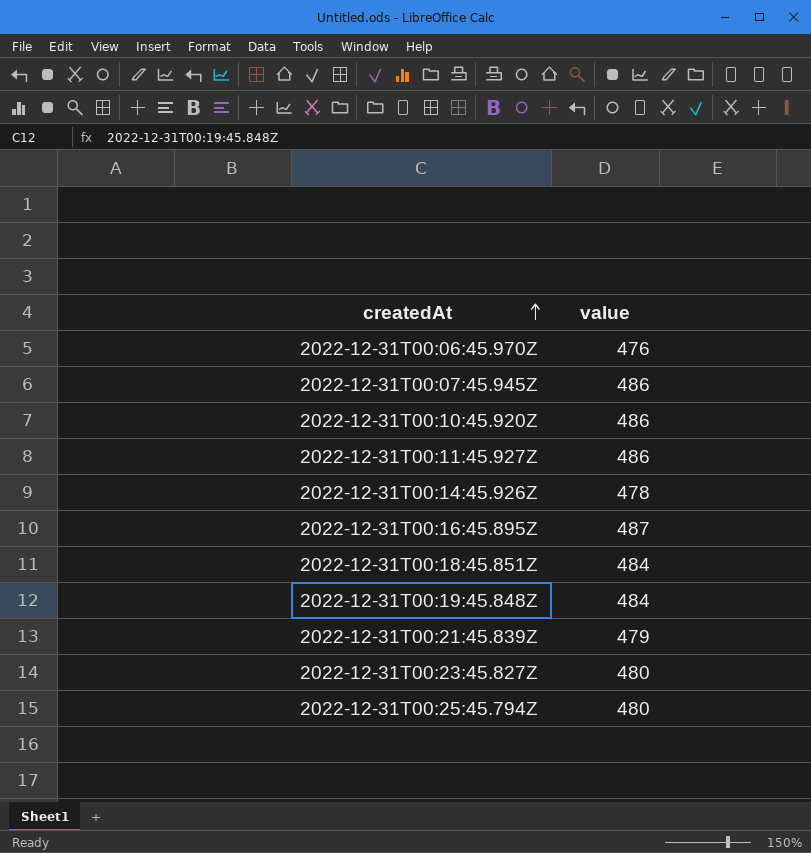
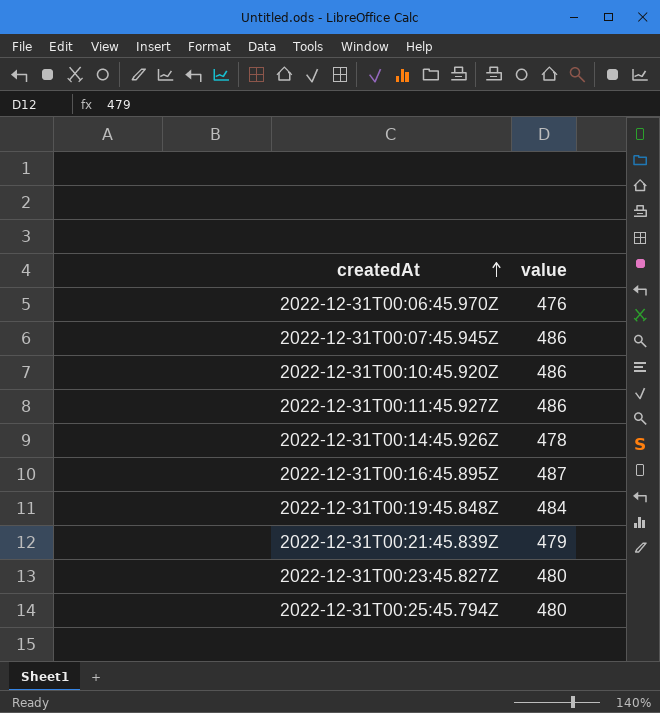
row 2022-12-31T00:18:45.851Z: 484 -> none

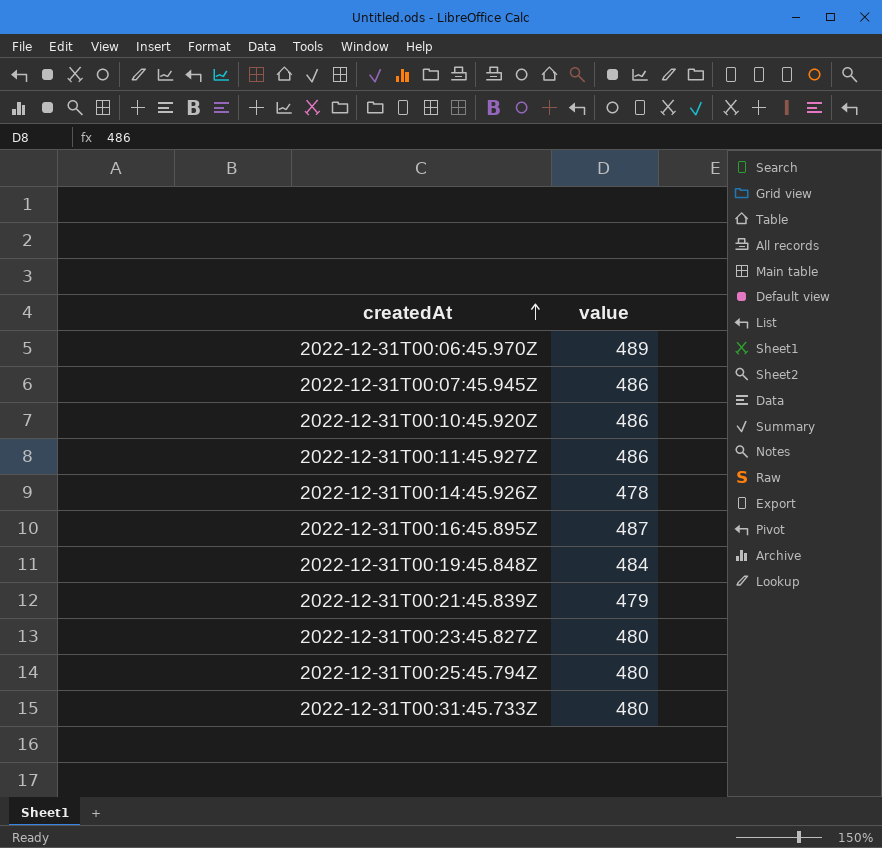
2022-12-31T00:06:45.970Z | value: 476 -> 489
row 2022-12-31T00:31:45.733Z: none -> 480

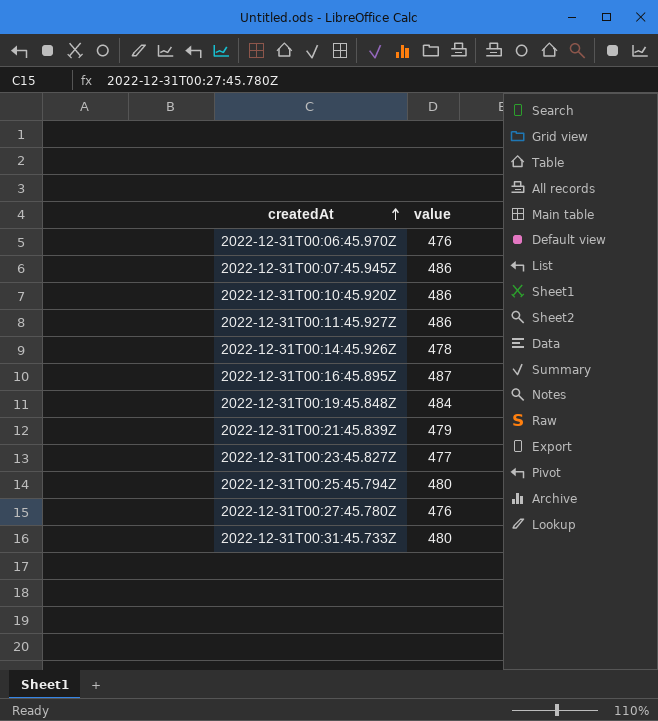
2022-12-31T00:06:45.970Z | value: 489 -> 476
2022-12-31T00:23:45.827Z | value: 480 -> 477
row 2022-12-31T00:27:45.780Z: none -> 476

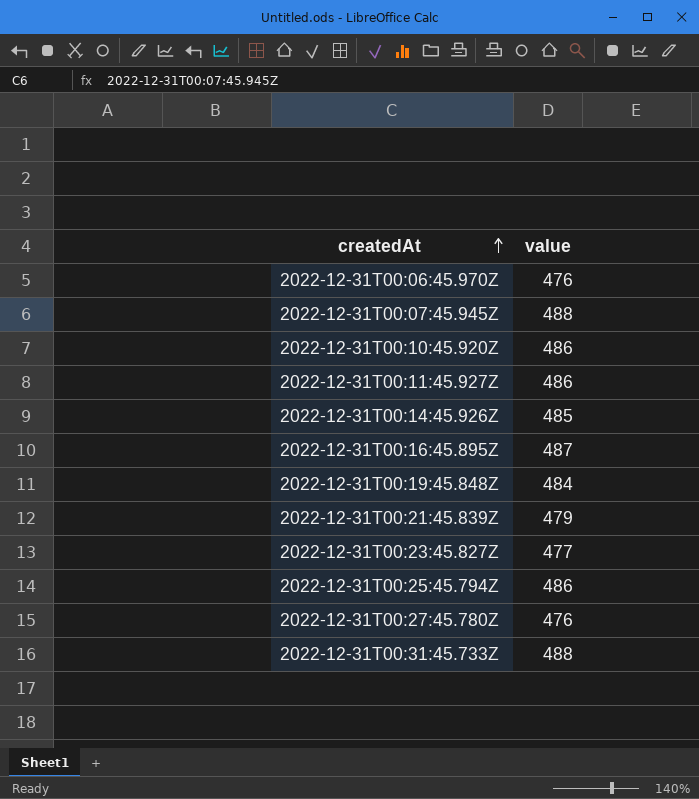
2022-12-31T00:07:45.945Z | value: 486 -> 488
2022-12-31T00:14:45.926Z | value: 478 -> 485
2022-12-31T00:25:45.794Z | value: 480 -> 486
2022-12-31T00:31:45.733Z | value: 480 -> 488

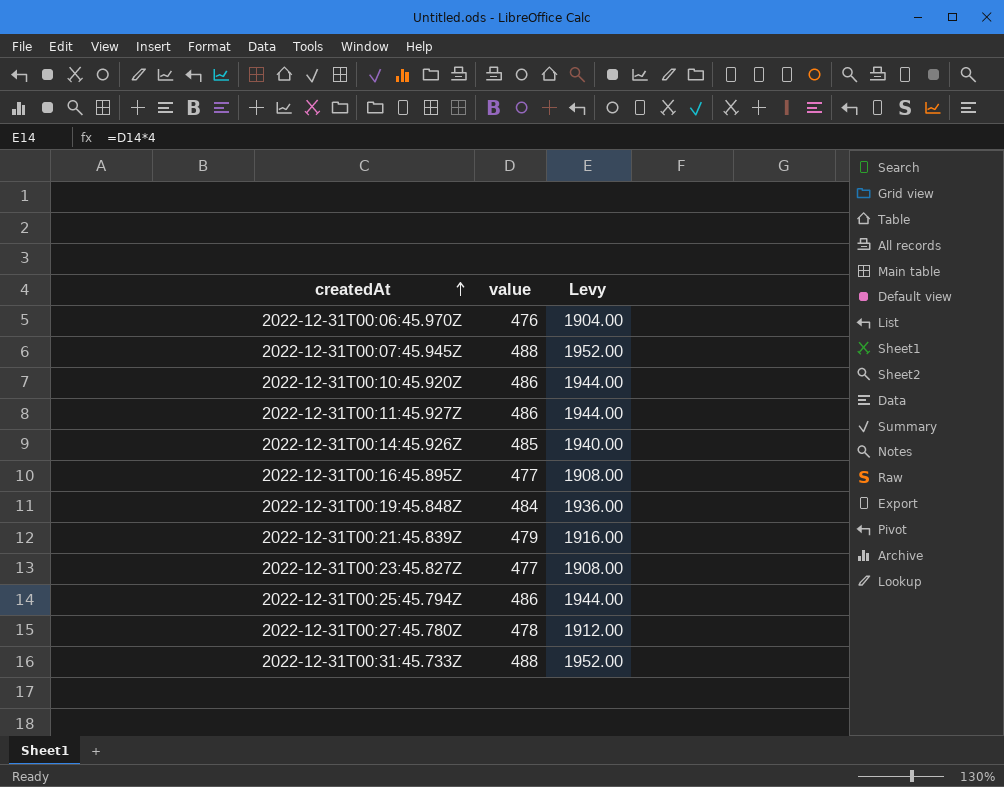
column Levy | formula: none -> [value] * 4
2022-12-31T00:16:45.895Z | value: 487 -> 477
2022-12-31T00:27:45.780Z | value: 476 -> 478

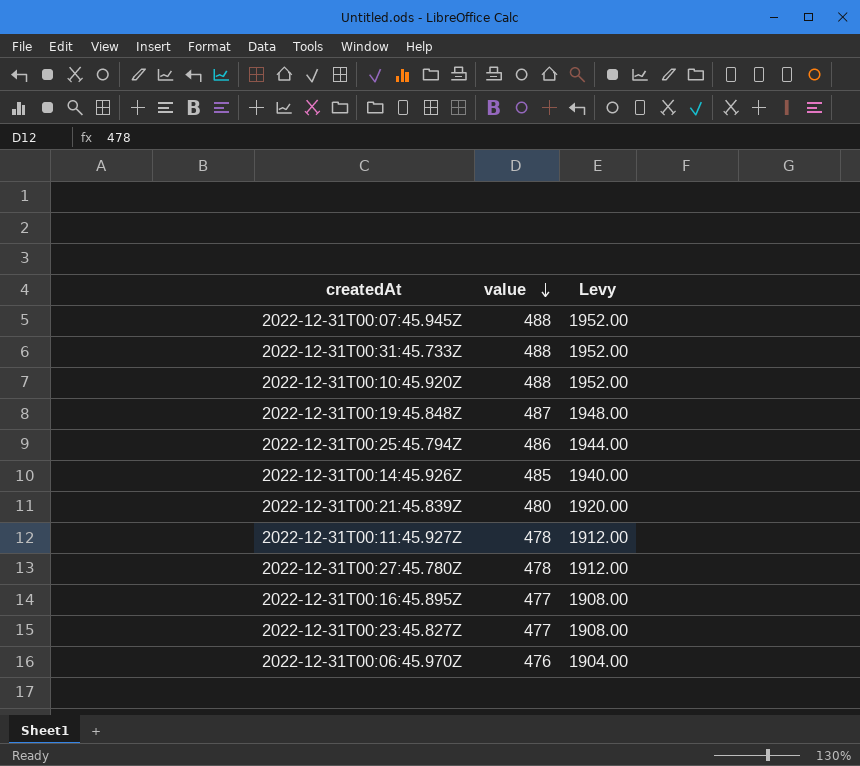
row order: createdAt ascending -> value descending
2022-12-31T00:10:45.920Z | value: 486 -> 488
2022-12-31T00:10:45.920Z | Levy: 1944.00 -> 1952.00
2022-12-31T00:19:45.848Z | value: 484 -> 487
2022-12-31T00:19:45.848Z | Levy: 1936.00 -> 1948.00
2022-12-31T00:21:45.839Z | value: 479 -> 480
2022-12-31T00:21:45.839Z | Levy: 1916.00 -> 1920.00
2022-12-31T00:11:45.927Z | value: 486 -> 478
2022-12-31T00:11:45.927Z | Levy: 1944.00 -> 1912.00

